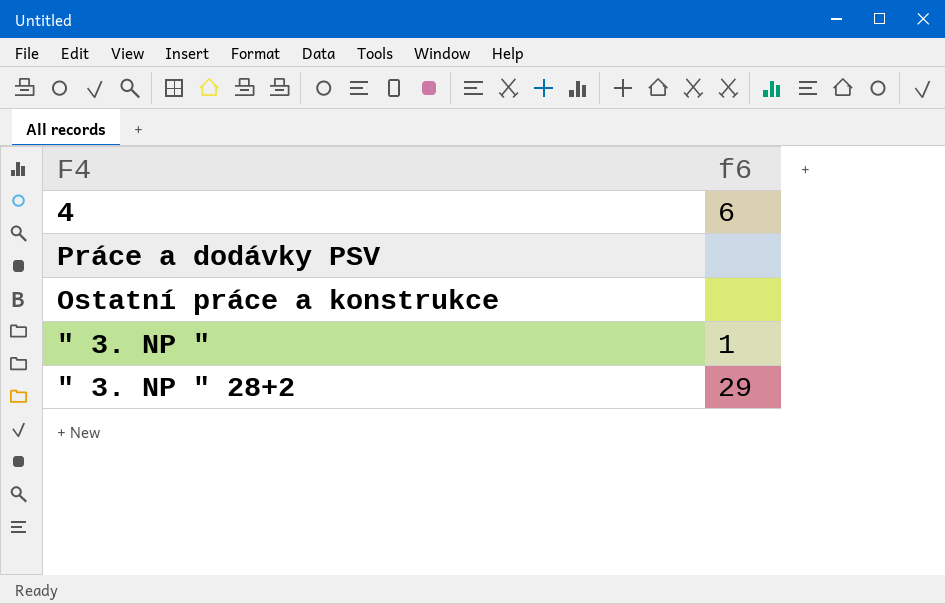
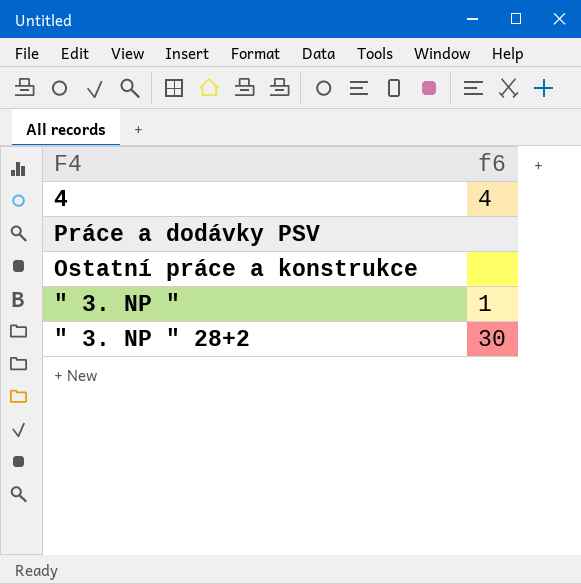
4 | f6: 6 -> 4
" 3. NP " 28+2 | f6: 29 -> 30

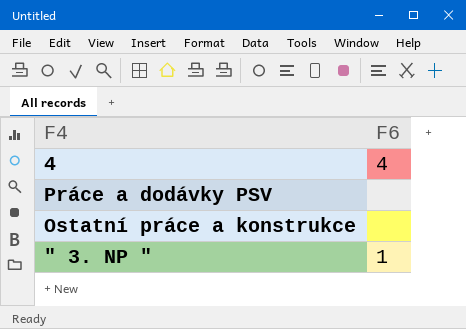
column name: f6 -> F6
row " 3. NP " 28+2: 30 -> none

